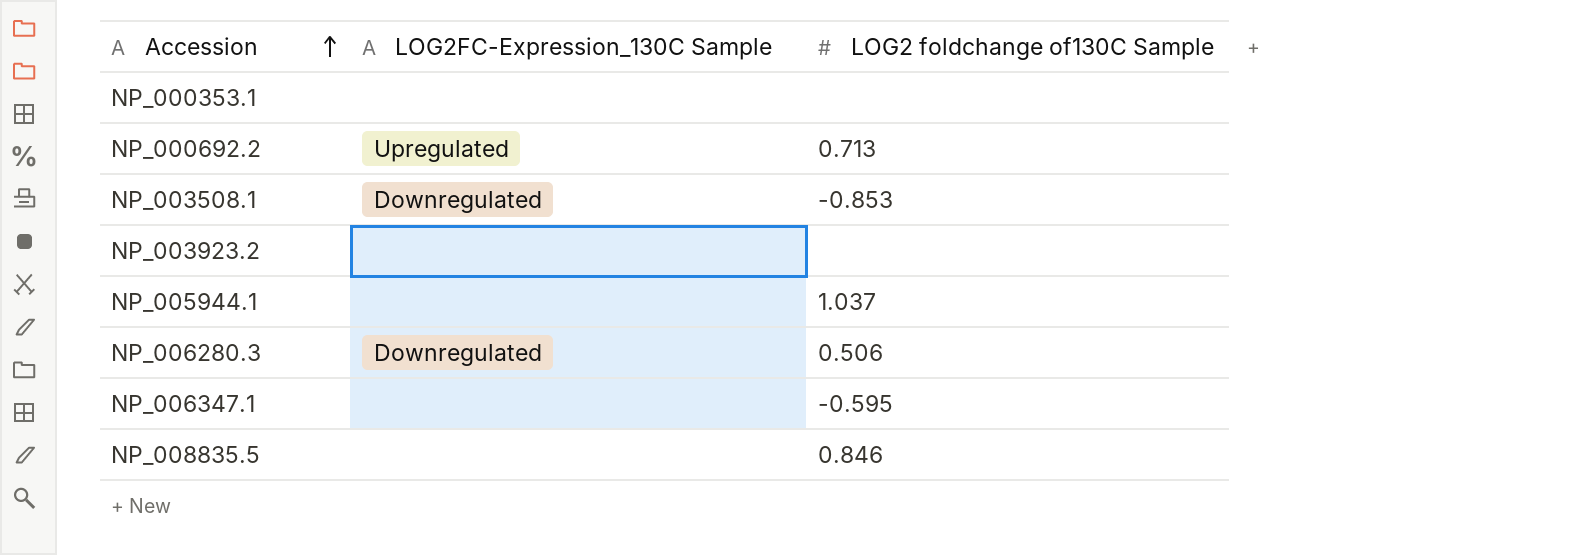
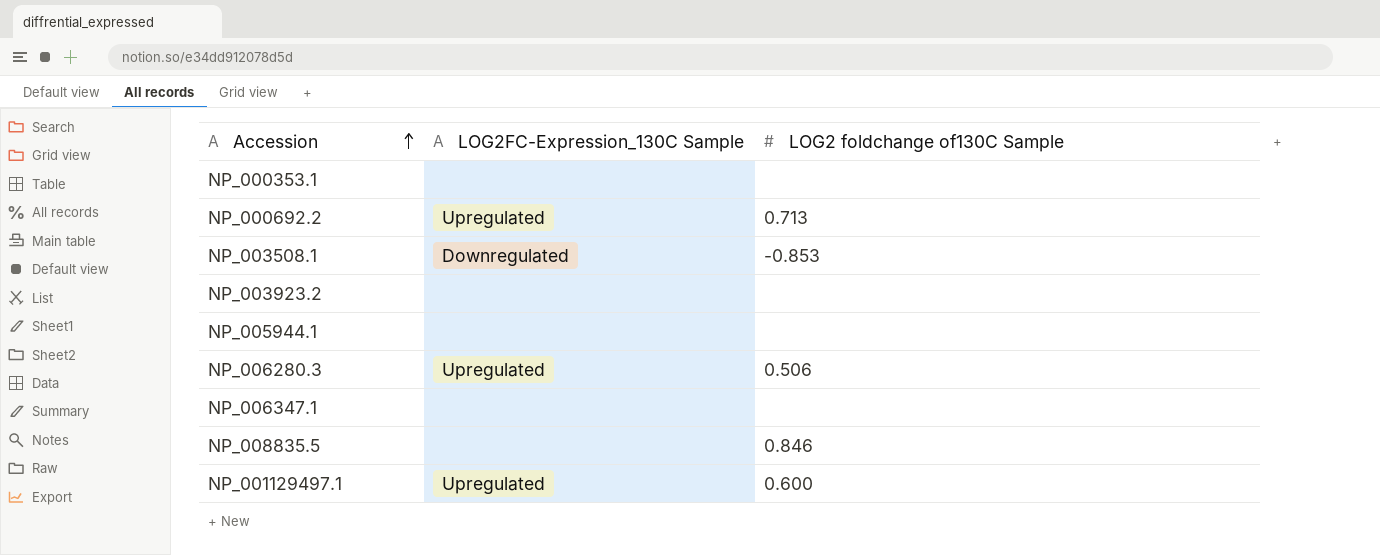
NP_005944.1 | LOG2 foldchange of130C Sample: 1.037 -> none
NP_006280.3 | LOG2FC-Expression_130C Sample: Downregulated -> Upregulated
NP_006347.1 | LOG2 foldchange of130C Sample: -0.595 -> none
row NP_001129497.1: none -> Upregulated | 0.600

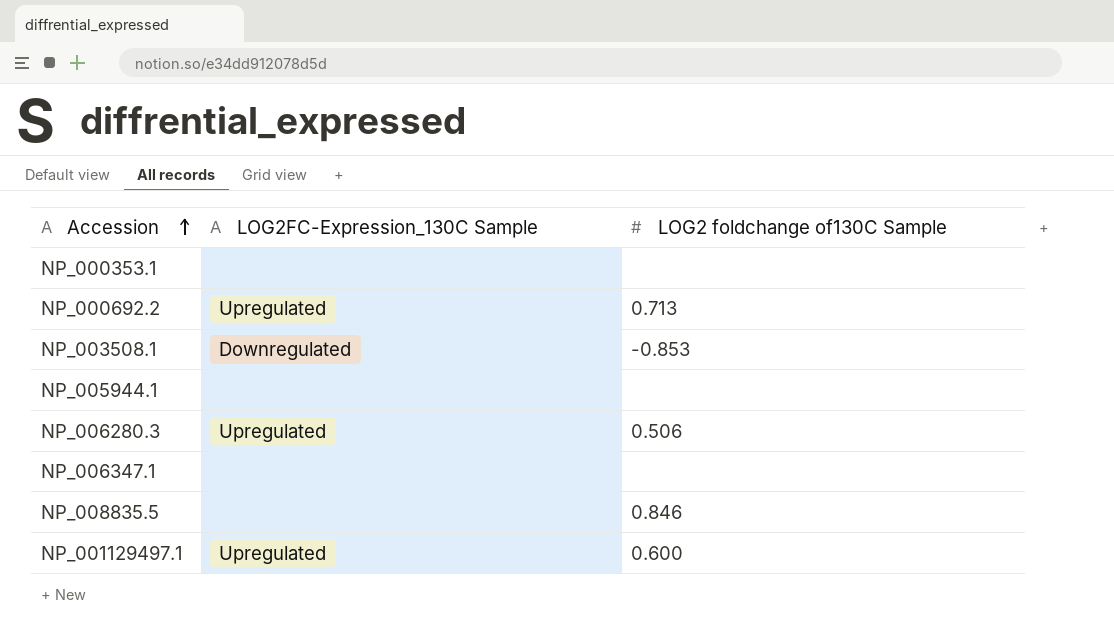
row NP_003923.2: none | none -> none

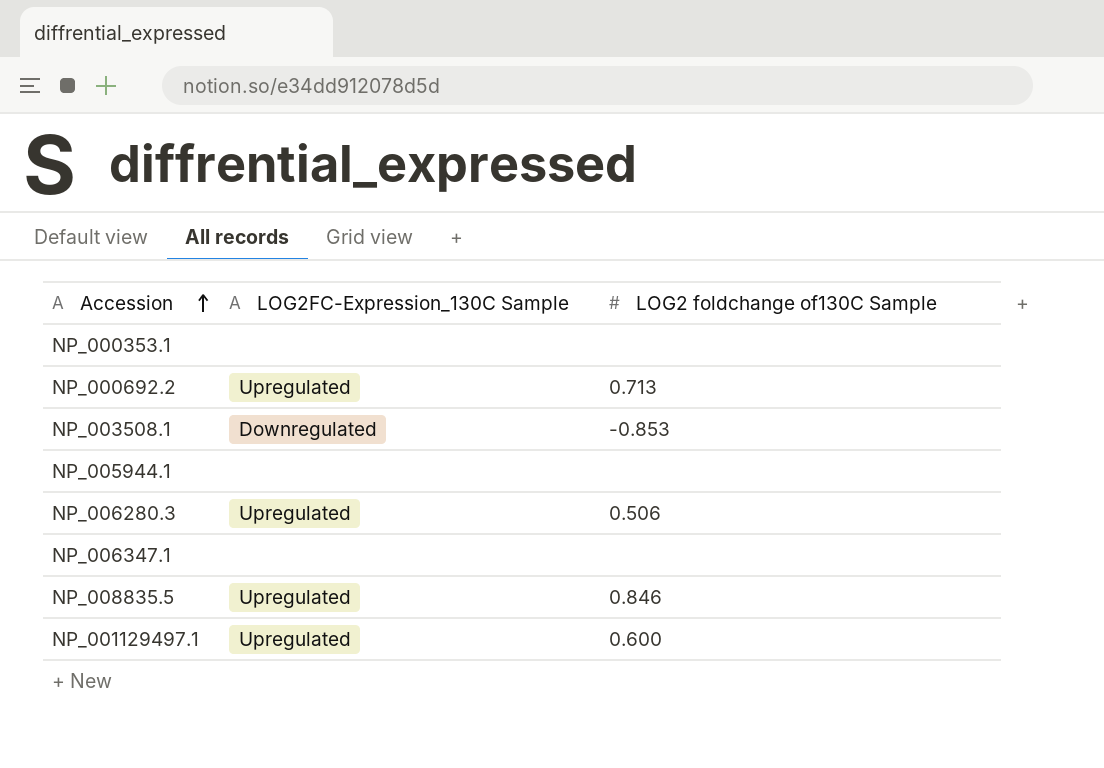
NP_008835.5 | LOG2FC-Expression_130C Sample: none -> Upregulated

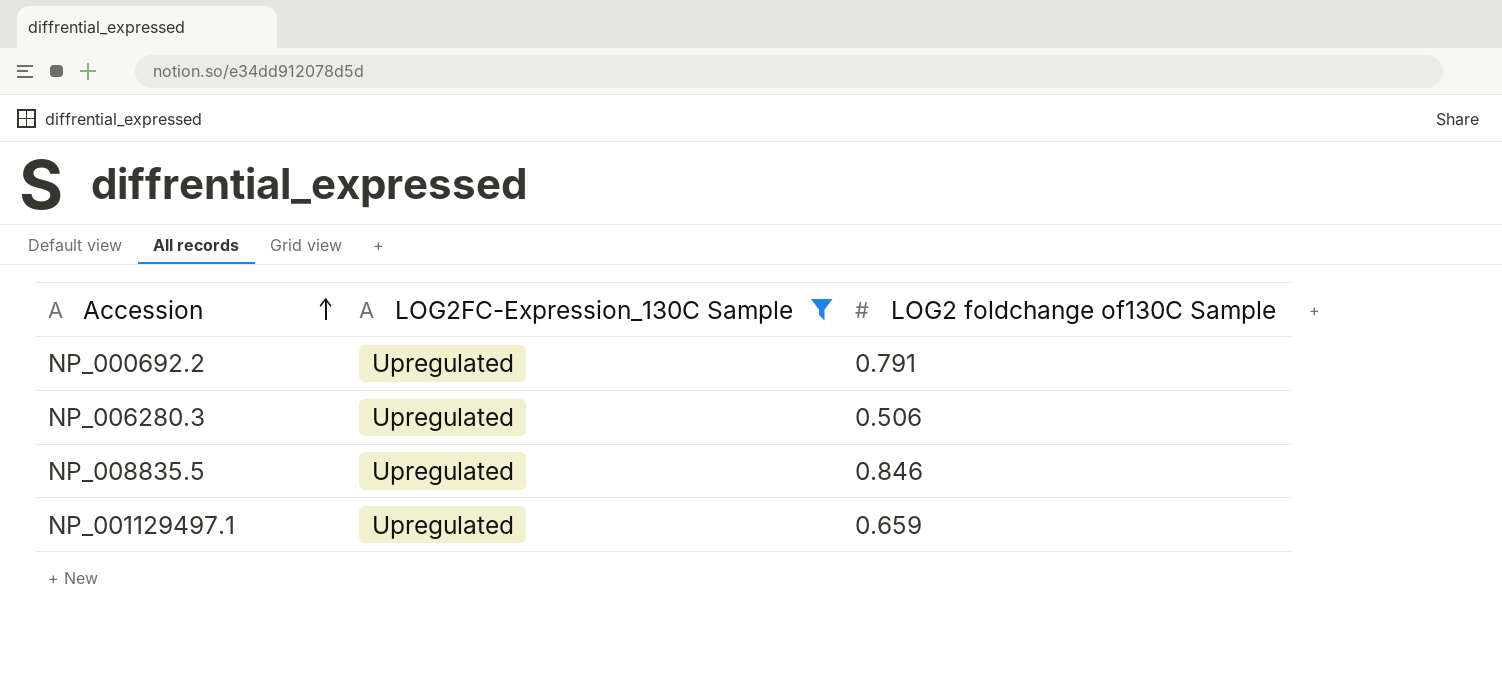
filter: none -> LOG2FC-Expression_130C Sample = Upregulated
NP_000692.2 | LOG2 foldchange of130C Sample: 0.713 -> 0.791
NP_001129497.1 | LOG2 foldchange of130C Sample: 0.600 -> 0.659

